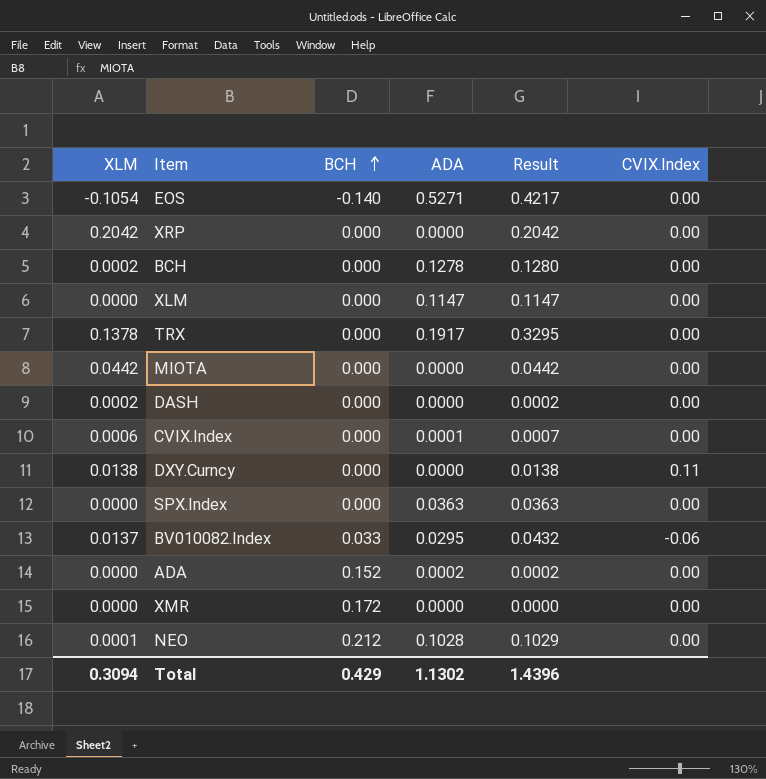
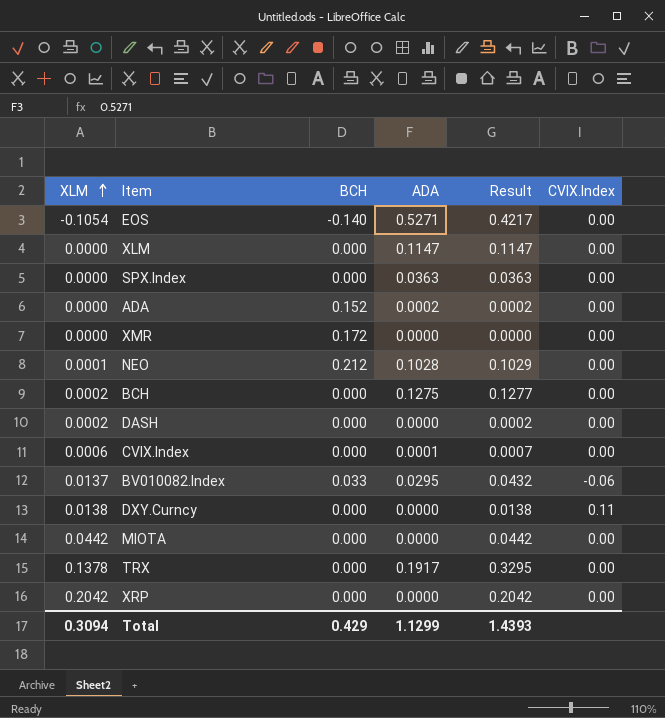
row order: BCH ascending -> XLM ascending
BCH | ADA: 0.1278 -> 0.1275
BCH | Result: 0.1280 -> 0.1277
Total | ADA: 1.1302 -> 1.1299
Total | Result: 1.4396 -> 1.4393

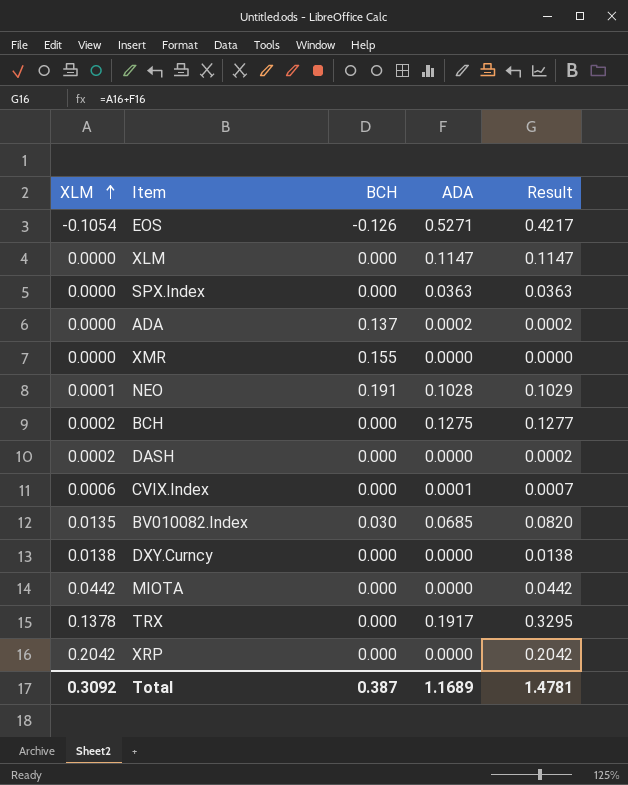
column CVIX.Index | position: 6 -> none
EOS | BCH: -0.140 -> -0.126
ADA | BCH: 0.152 -> 0.137
XMR | BCH: 0.172 -> 0.155
NEO | BCH: 0.212 -> 0.191
BV010082.Index | XLM: 0.0137 -> 0.0135
BV010082.Index | BCH: 0.033 -> 0.030
BV010082.Index | ADA: 0.0295 -> 0.0685
BV010082.Index | Result: 0.0432 -> 0.0820
Total | XLM: 0.3094 -> 0.3092
Total | BCH: 0.429 -> 0.387
Total | ADA: 1.1299 -> 1.1689
Total | Result: 1.4393 -> 1.4781

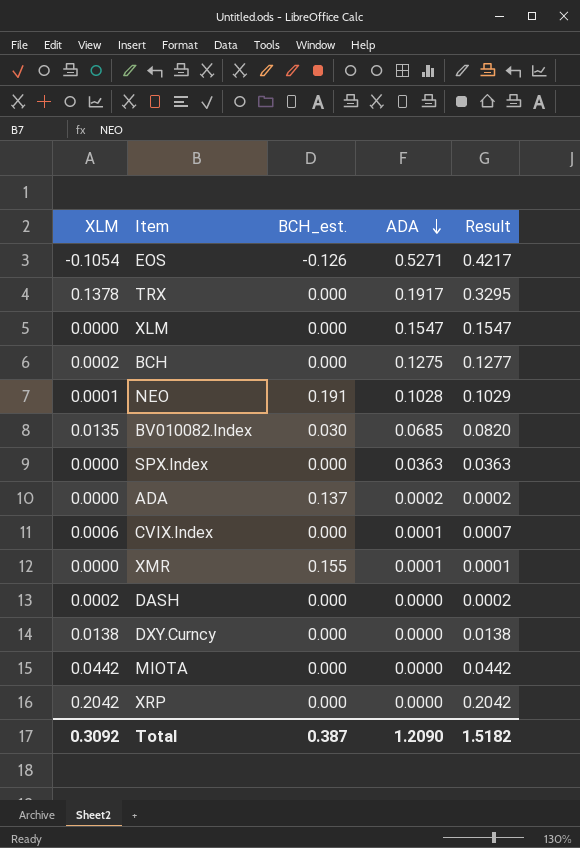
row order: XLM ascending -> ADA descending
column name: BCH -> BCH_est.
XLM | ADA: 0.1147 -> 0.1547
XLM | Result: 0.1147 -> 0.1547
XMR | ADA: 0.0000 -> 0.0001
XMR | Result: 0.0000 -> 0.0001
Total | ADA: 1.1689 -> 1.2090
Total | Result: 1.4781 -> 1.5182

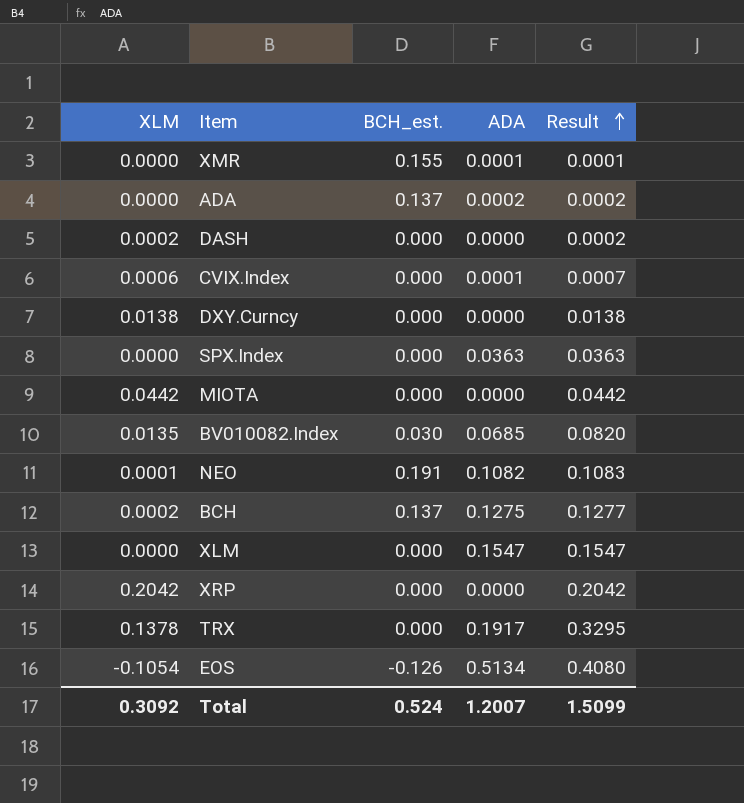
row order: ADA descending -> Result ascending
NEO | ADA: 0.1028 -> 0.1082
NEO | Result: 0.1029 -> 0.1083
BCH | BCH_est.: 0.000 -> 0.137
EOS | ADA: 0.5271 -> 0.5134
EOS | Result: 0.4217 -> 0.4080
Total | BCH_est.: 0.387 -> 0.524
Total | ADA: 1.2090 -> 1.2007
Total | Result: 1.5182 -> 1.5099

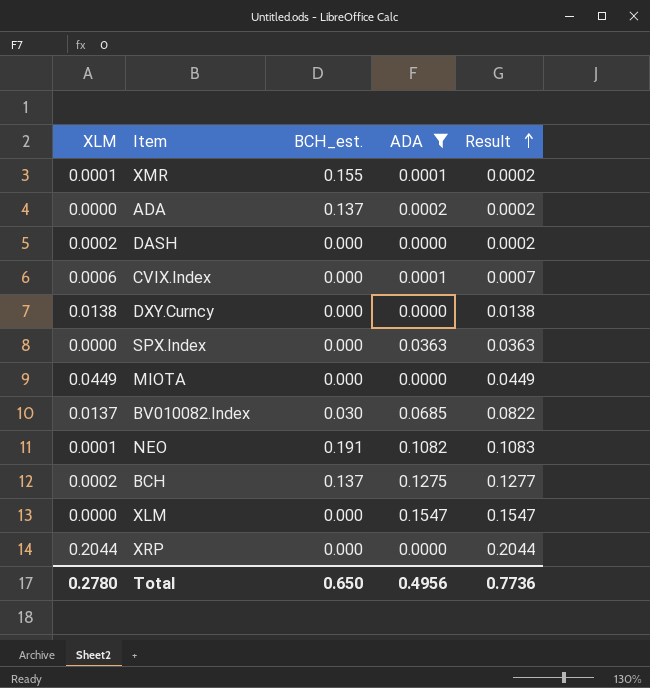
filter: none -> ADA <= 0.1547
XMR | XLM: 0.0000 -> 0.0001
XMR | Result: 0.0001 -> 0.0002
MIOTA | XLM: 0.0442 -> 0.0449
MIOTA | Result: 0.0442 -> 0.0449
BV010082.Index | XLM: 0.0135 -> 0.0137
BV010082.Index | Result: 0.0820 -> 0.0822
XRP | XLM: 0.2042 -> 0.2044
XRP | Result: 0.2042 -> 0.2044
Total | XLM: 0.3092 -> 0.2780
Total | BCH_est.: 0.524 -> 0.650
Total | ADA: 1.2007 -> 0.4956
Total | Result: 1.5099 -> 0.7736

